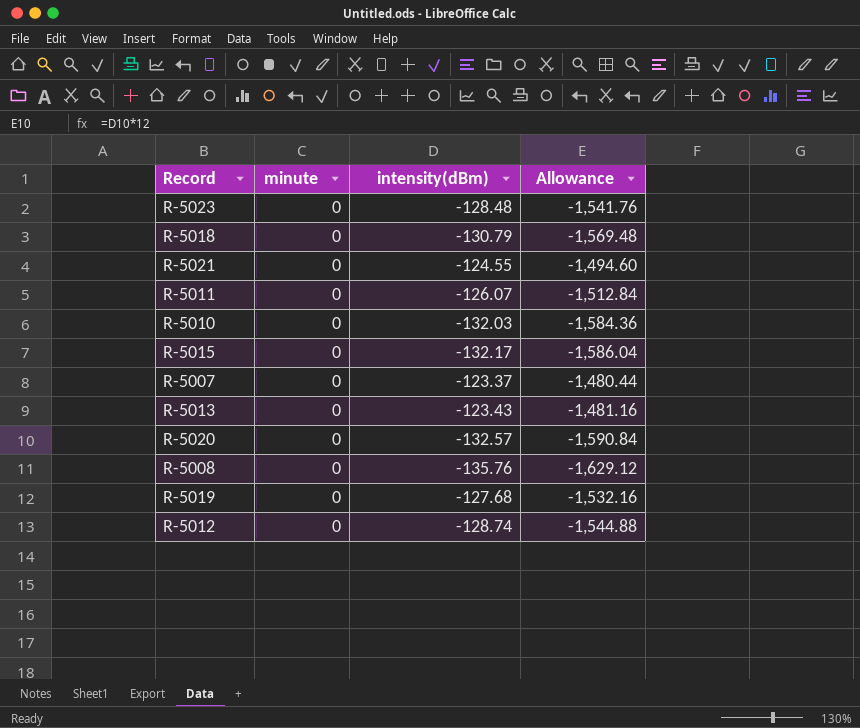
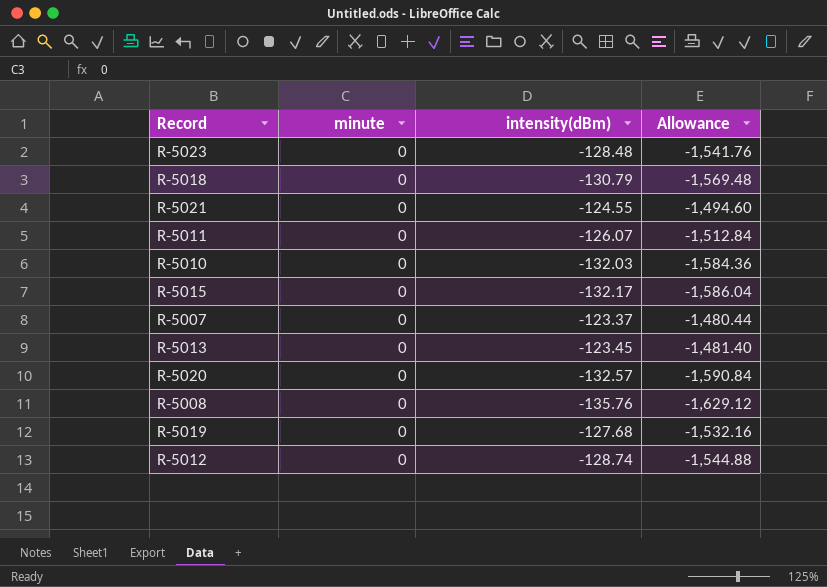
R-5013 | intensity(dBm): -123.43 -> -123.45
R-5013 | Allowance: -1,481.16 -> -1,481.40

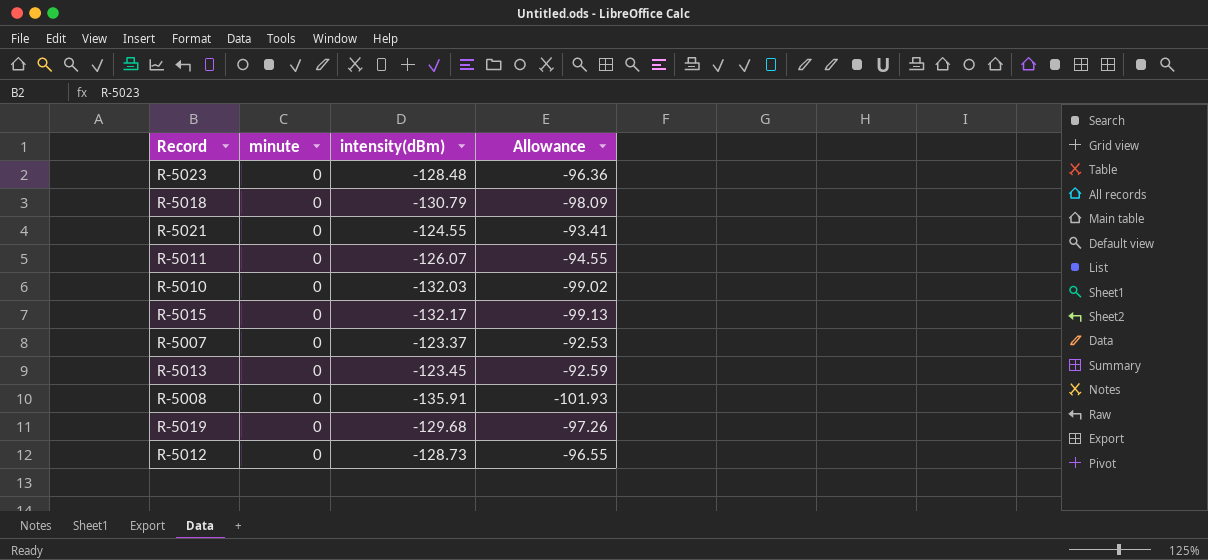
column Allowance | formula: [intensity(dBm)] * 12 -> [intensity(dBm)] * 0.75
row R-5020: 0 | -132.57 | -1,590.84 -> none
R-5008 | intensity(dBm): -135.76 -> -135.91
R-5019 | intensity(dBm): -127.68 -> -129.68
R-5012 | intensity(dBm): -128.74 -> -128.73

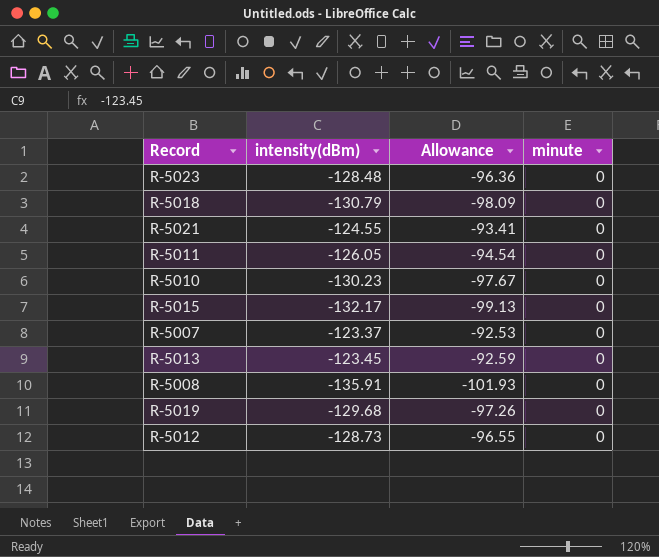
column minute | position: 2 -> 4
R-5011 | intensity(dBm): -126.07 -> -126.05
R-5011 | Allowance: -94.55 -> -94.54
R-5010 | intensity(dBm): -132.03 -> -130.23
R-5010 | Allowance: -99.02 -> -97.67

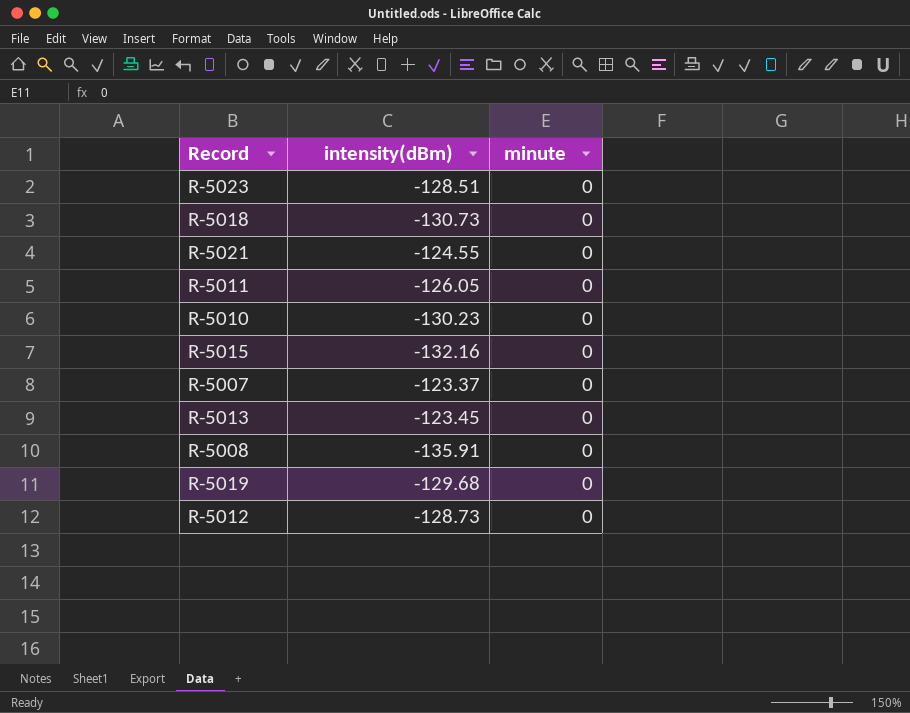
column Allowance | formula: [intensity(dBm)] * 0.75 -> none
R-5023 | intensity(dBm): -128.48 -> -128.51
R-5018 | intensity(dBm): -130.79 -> -130.73
R-5015 | intensity(dBm): -132.17 -> -132.16

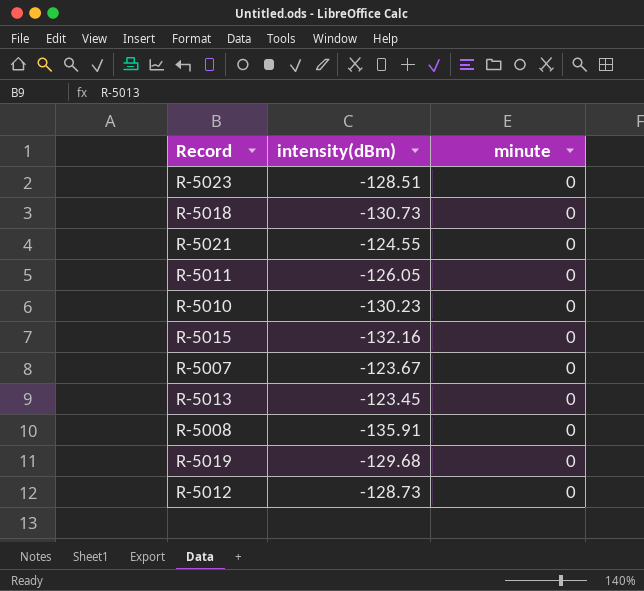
R-5007 | intensity(dBm): -123.37 -> -123.67

